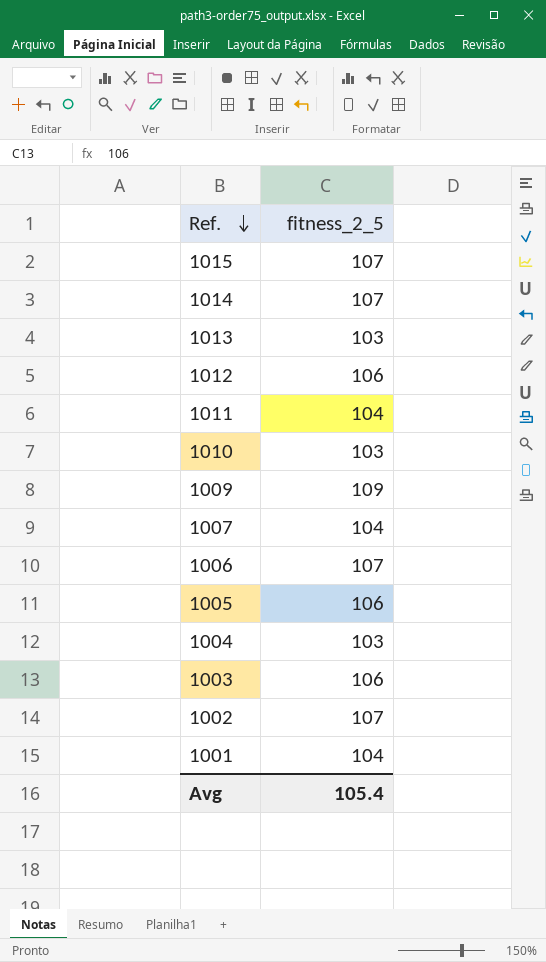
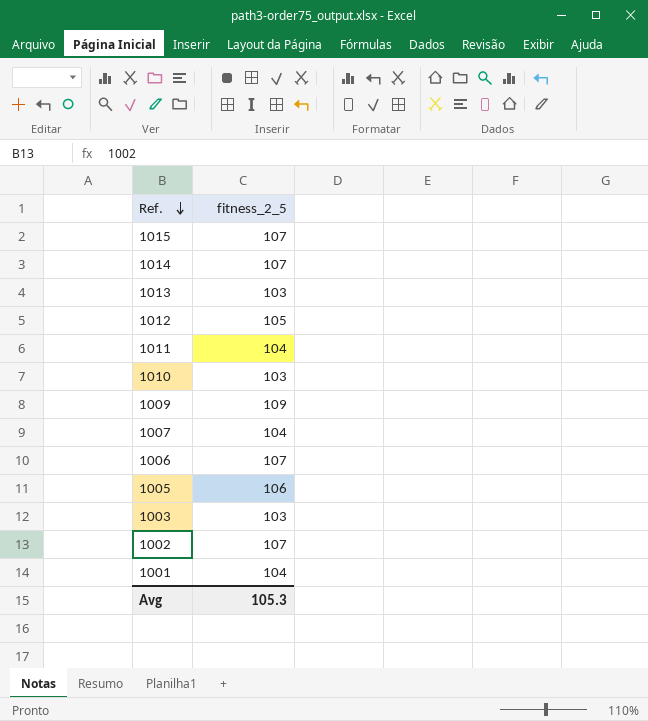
row 1004: 103 -> none
1012 | fitness_2_5: 106 -> 105
1003 | fitness_2_5: 106 -> 103
Avg | fitness_2_5: 105.4 -> 105.3

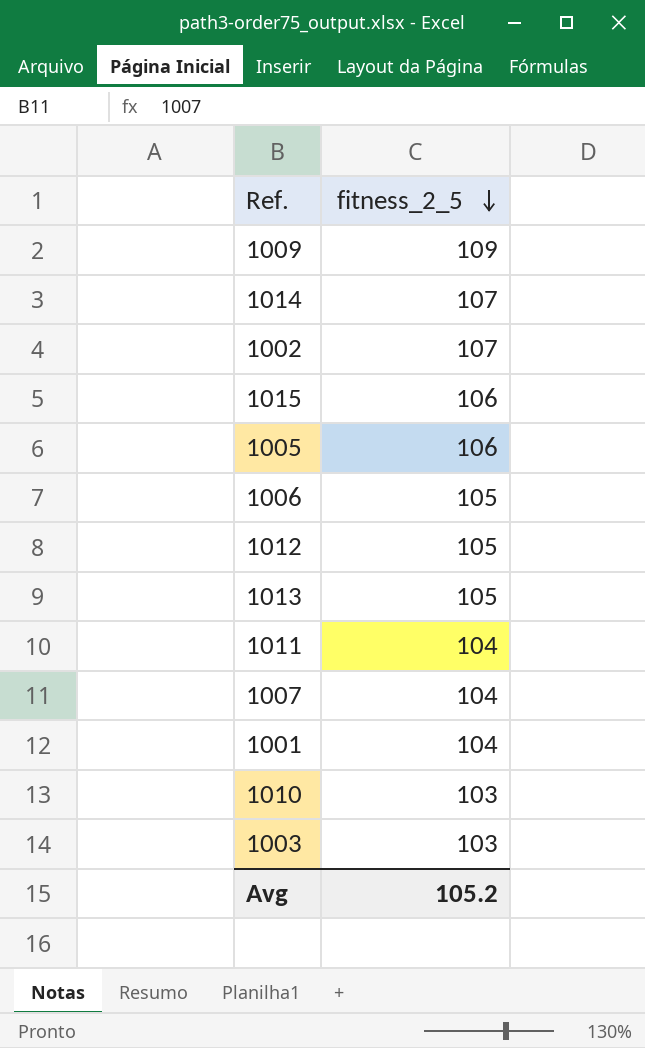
row order: Ref. descending -> fitness_2_5 descending
1015 | fitness_2_5: 107 -> 106
1006 | fitness_2_5: 107 -> 105
1013 | fitness_2_5: 103 -> 105
Avg | fitness_2_5: 105.3 -> 105.2

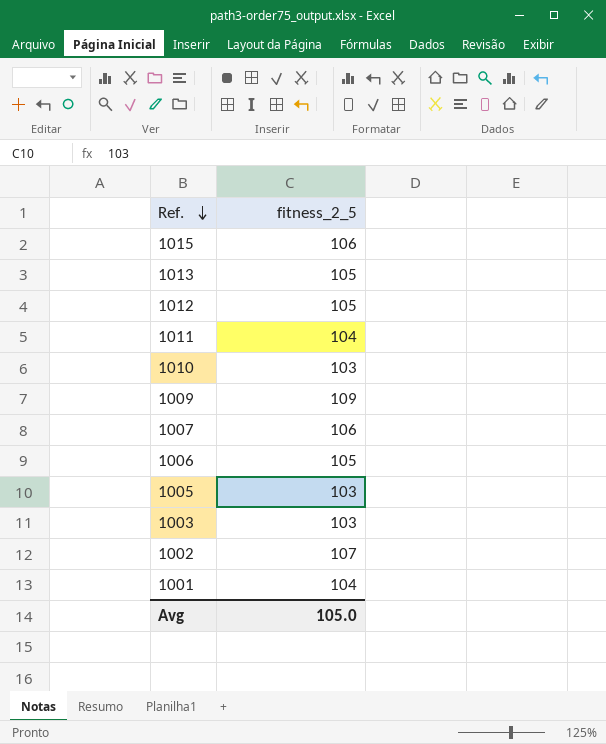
row order: fitness_2_5 descending -> Ref. descending
row 1014: 107 -> none
1007 | fitness_2_5: 104 -> 106
1005 | fitness_2_5: 106 -> 103
Avg | fitness_2_5: 105.2 -> 105.0

